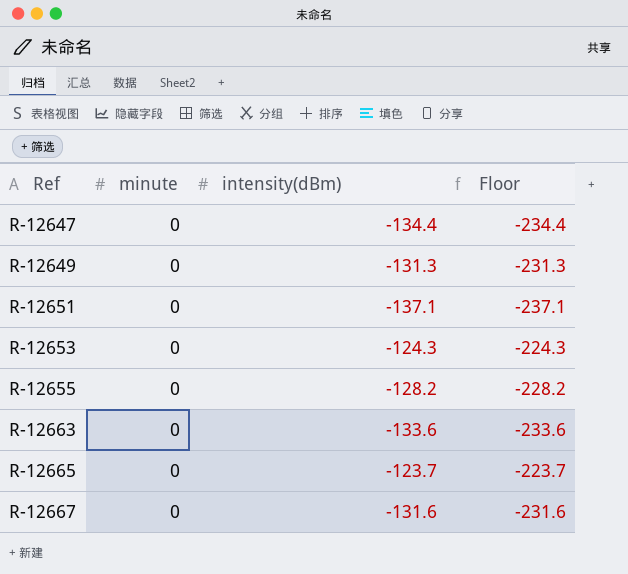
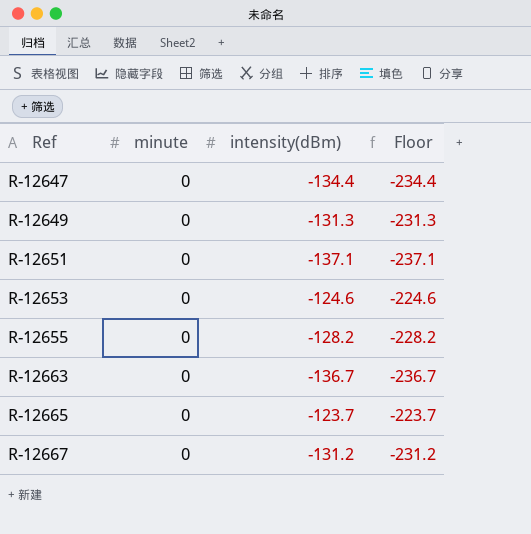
R-12653 | intensity(dBm): -124.3 -> -124.6
R-12653 | Floor: -224.3 -> -224.6
R-12663 | intensity(dBm): -133.6 -> -136.7
R-12663 | Floor: -233.6 -> -236.7
R-12667 | intensity(dBm): -131.6 -> -131.2
R-12667 | Floor: -231.6 -> -231.2

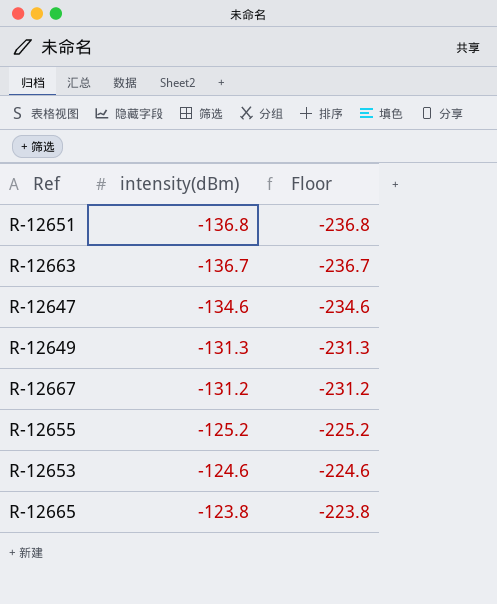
row order: Ref ascending -> intensity(dBm) ascending
column minute | position: 2 -> none
R-12651 | intensity(dBm): -137.1 -> -136.8
R-12651 | Floor: -237.1 -> -236.8
R-12647 | intensity(dBm): -134.4 -> -134.6
R-12647 | Floor: -234.4 -> -234.6
R-12655 | intensity(dBm): -128.2 -> -125.2
R-12655 | Floor: -228.2 -> -225.2
R-12665 | intensity(dBm): -123.7 -> -123.8
R-12665 | Floor: -223.7 -> -223.8

